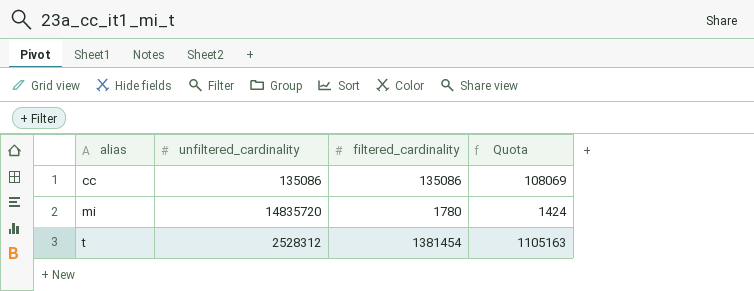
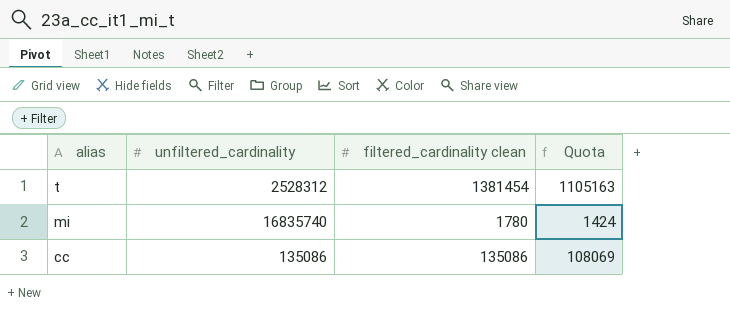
row order: alias ascending -> alias descending
column name: filtered_cardinality -> filtered_cardinality clean
mi | unfiltered_cardinality: 14835720 -> 16835740

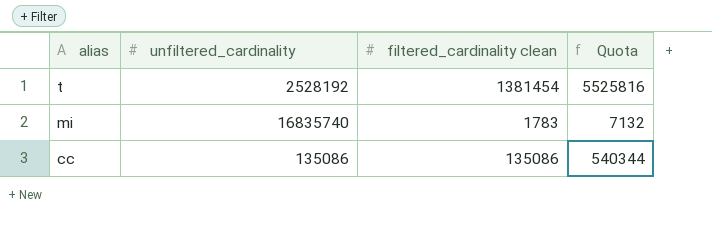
column Quota | formula: [filtered_cardinality clean] * 0.8 -> [filtered_cardinality clean] * 4
t | unfiltered_cardinality: 2528312 -> 2528192
mi | filtered_cardinality clean: 1780 -> 1783

